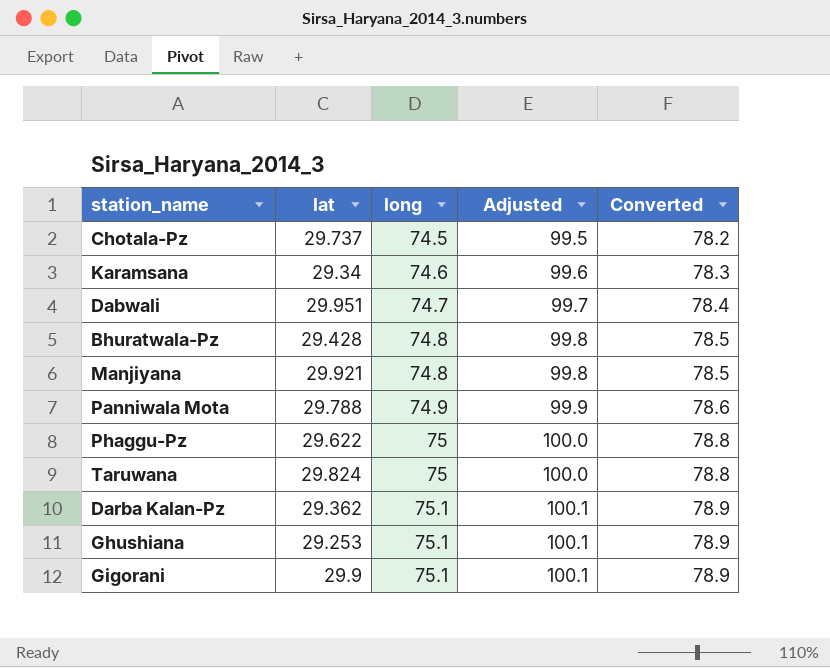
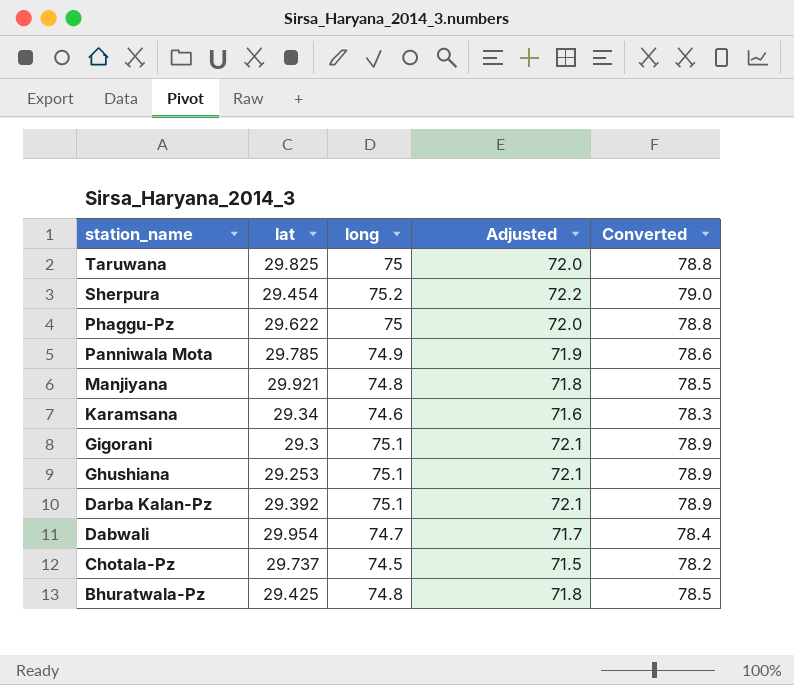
row order: long ascending -> station_name descending
column Adjusted | formula: [long] + 25 -> [long] - 3
Taruwana | lat: 29.824 -> 29.825
row Sherpura: none -> 29.454 | 75.2 | 72.2 | 79.0
Panniwala Mota | lat: 29.788 -> 29.785
Gigorani | lat: 29.9 -> 29.3
Darba Kalan-Pz | lat: 29.362 -> 29.392
Dabwali | lat: 29.951 -> 29.954
Bhuratwala-Pz | lat: 29.428 -> 29.425

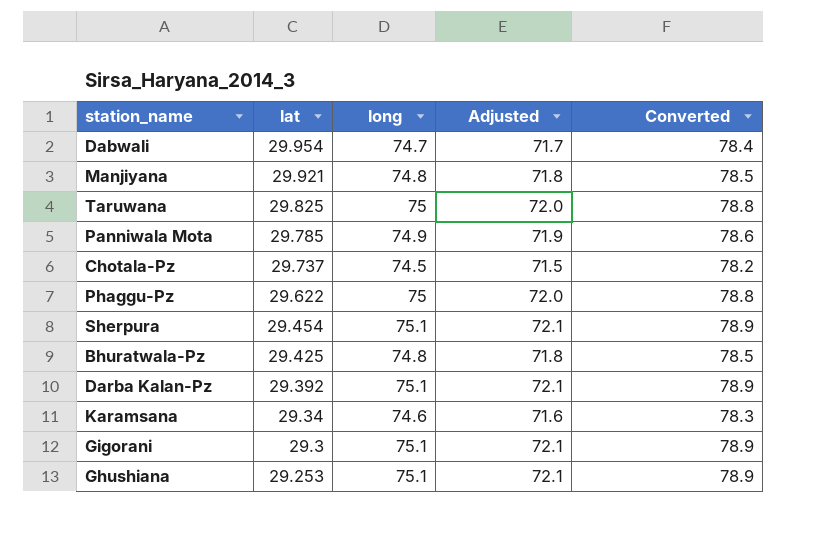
row order: station_name descending -> lat descending
Sherpura | long: 75.2 -> 75.1
Sherpura | Adjusted: 72.2 -> 72.1
Sherpura | Converted: 79.0 -> 78.9

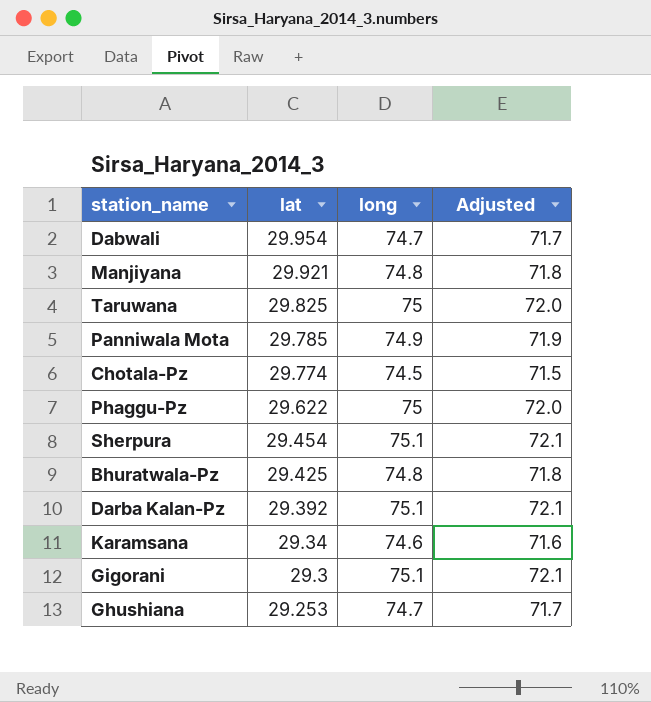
column Converted | formula: [long] * 1.05 -> none
Chotala-Pz | lat: 29.737 -> 29.774
Ghushiana | long: 75.1 -> 74.7
Ghushiana | Adjusted: 72.1 -> 71.7

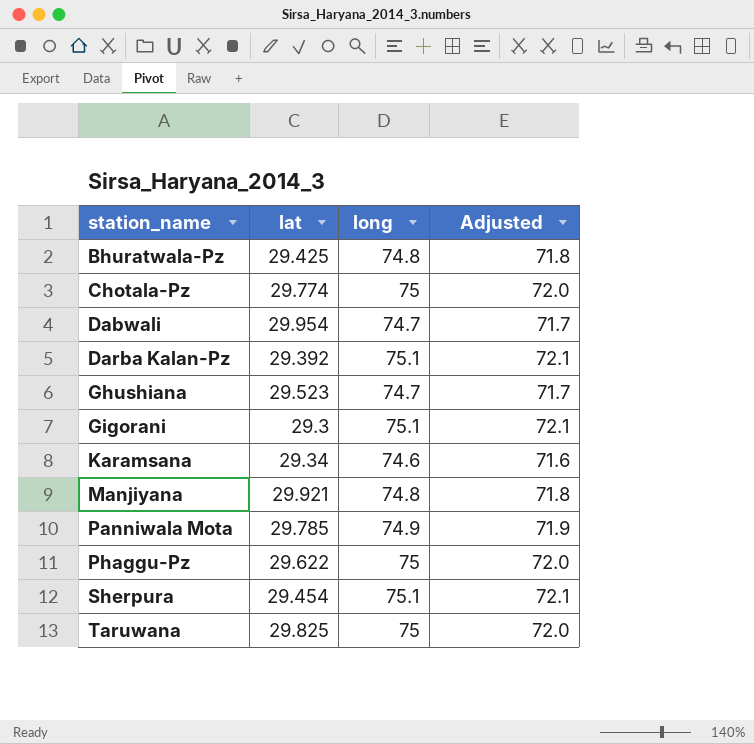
row order: lat descending -> station_name ascending
Chotala-Pz | long: 74.5 -> 75
Chotala-Pz | Adjusted: 71.5 -> 72.0
Ghushiana | lat: 29.253 -> 29.523

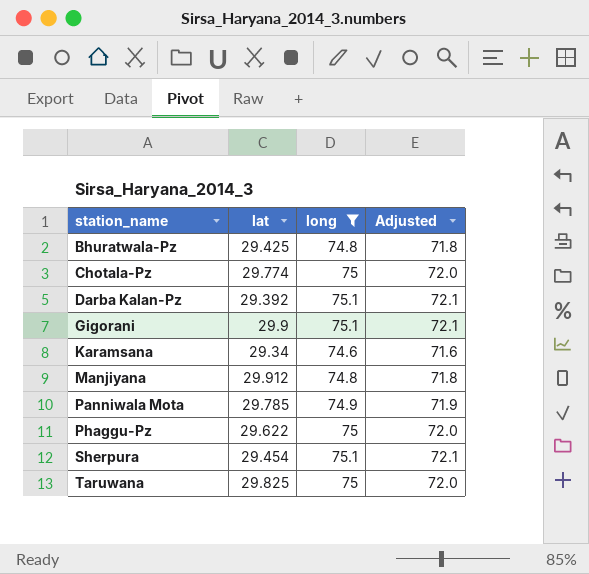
filter: none -> long != 74.7
Gigorani | lat: 29.3 -> 29.9
Manjiyana | lat: 29.921 -> 29.912

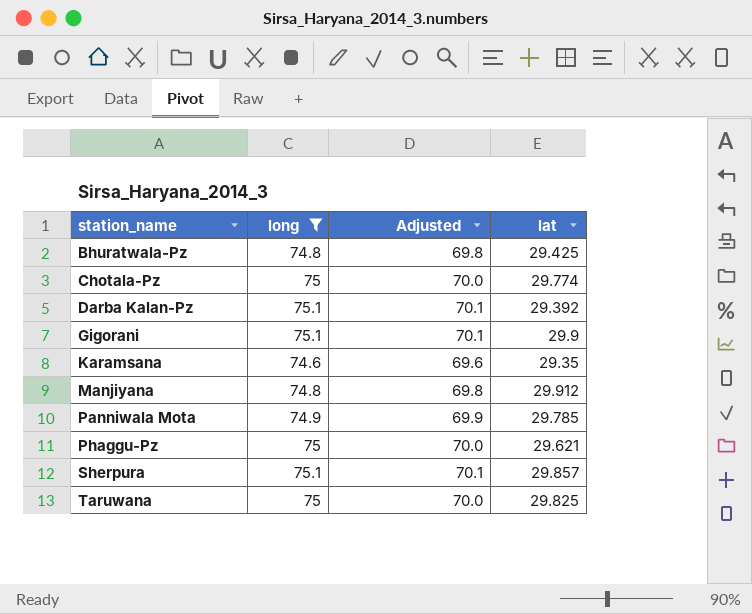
column Adjusted | formula: [long] - 3 -> [long] - 5
column lat | position: 2 -> 4
Karamsana | lat: 29.34 -> 29.35
Phaggu-Pz | lat: 29.622 -> 29.621
Sherpura | lat: 29.454 -> 29.857

